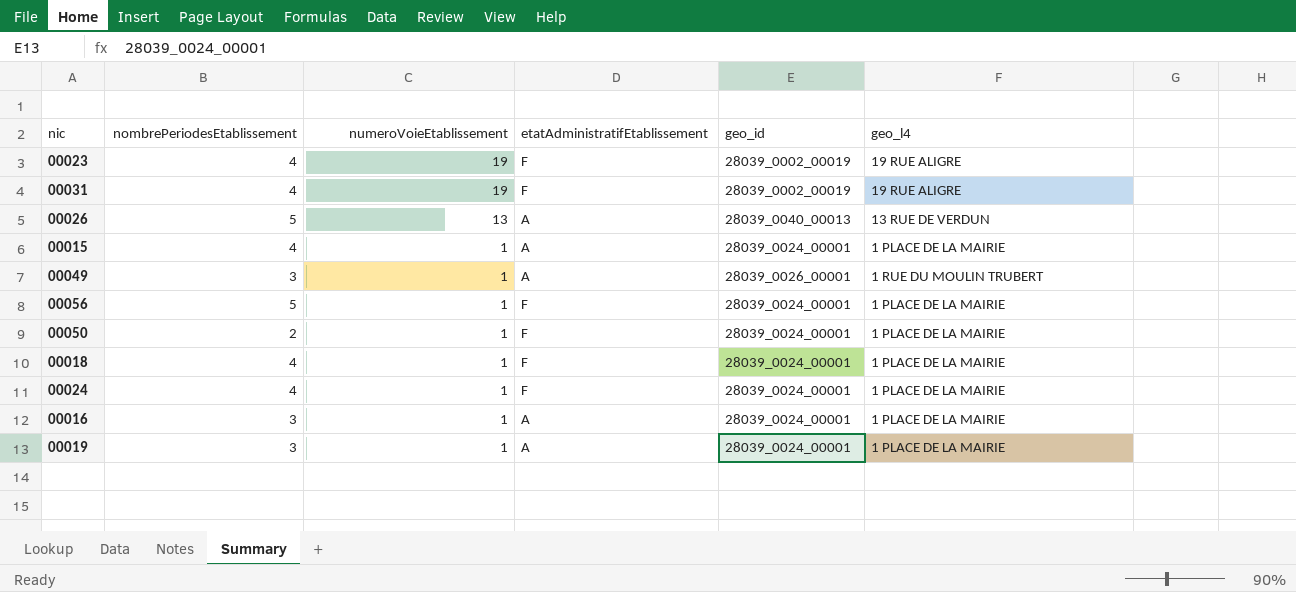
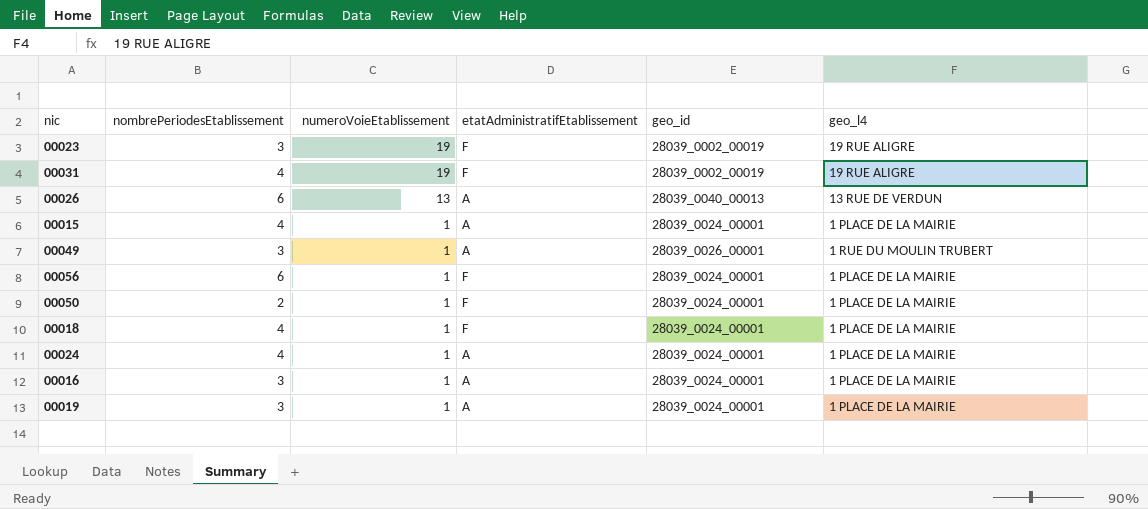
00023 | nombrePeriodesEtablissement: 4 -> 3
00026 | nombrePeriodesEtablissement: 5 -> 6
00056 | nombrePeriodesEtablissement: 5 -> 6
00024 | etatAdministratifEtablissement: F -> A

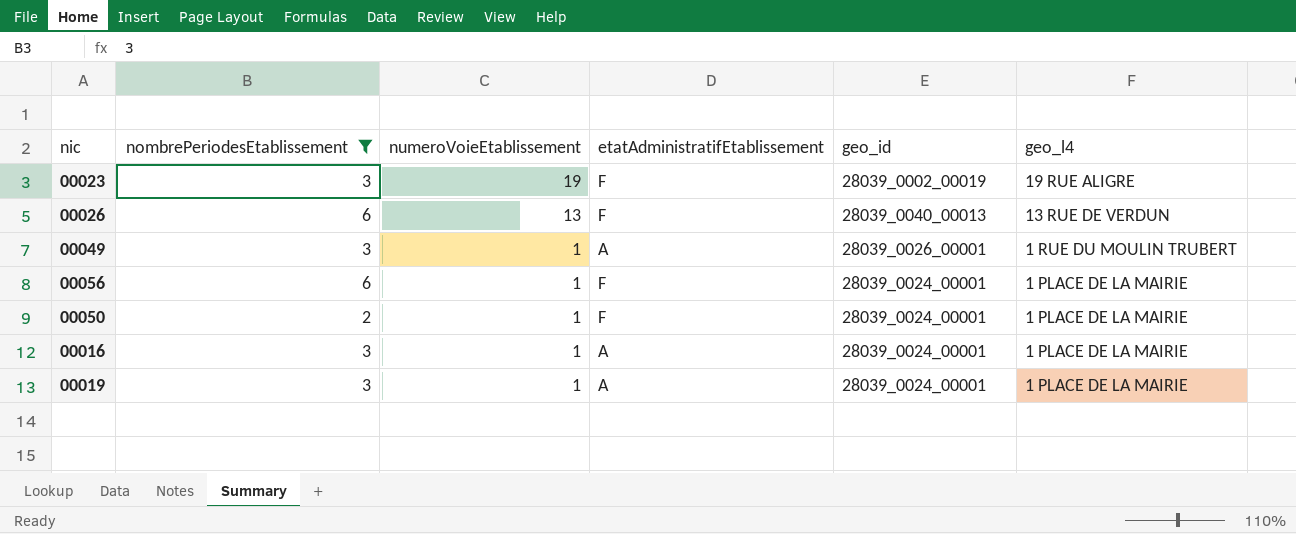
filter: none -> nombrePeriodesEtablissement != 4
00026 | etatAdministratifEtablissement: A -> F

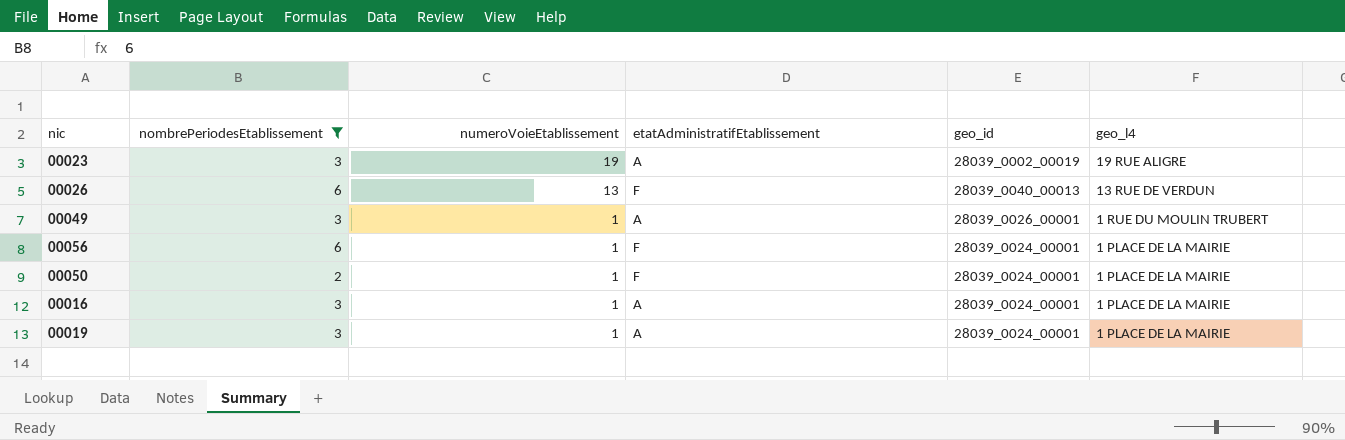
00023 | etatAdministratifEtablissement: F -> A

